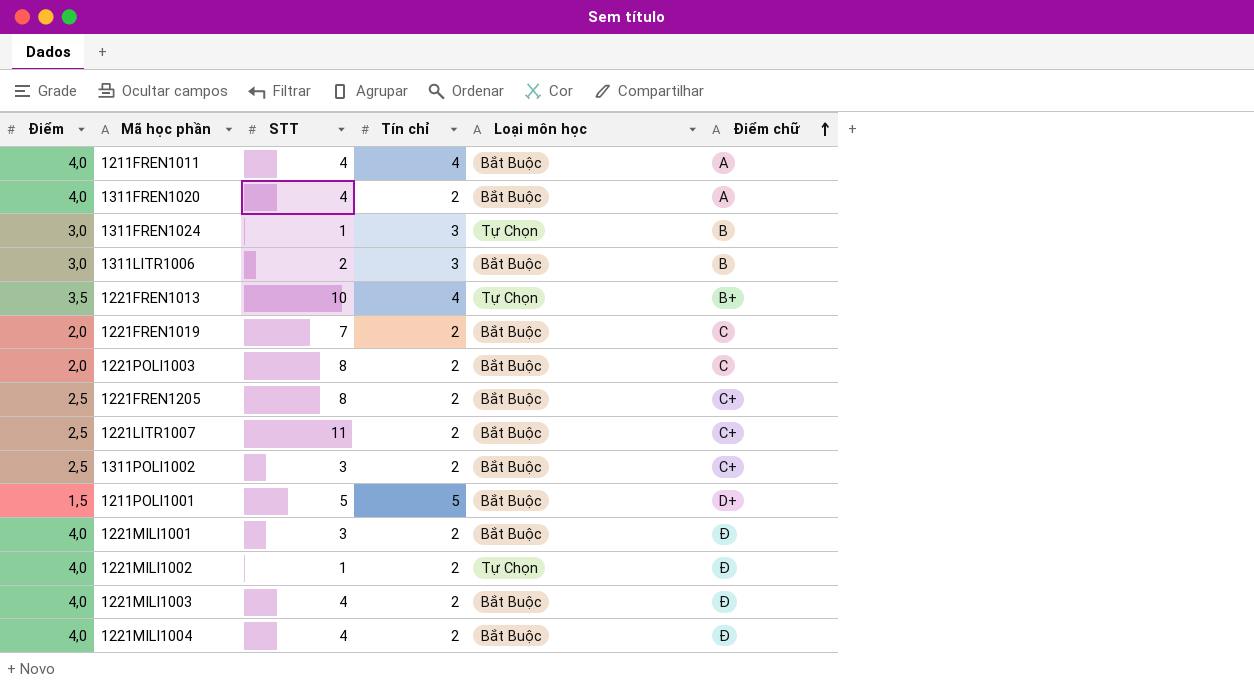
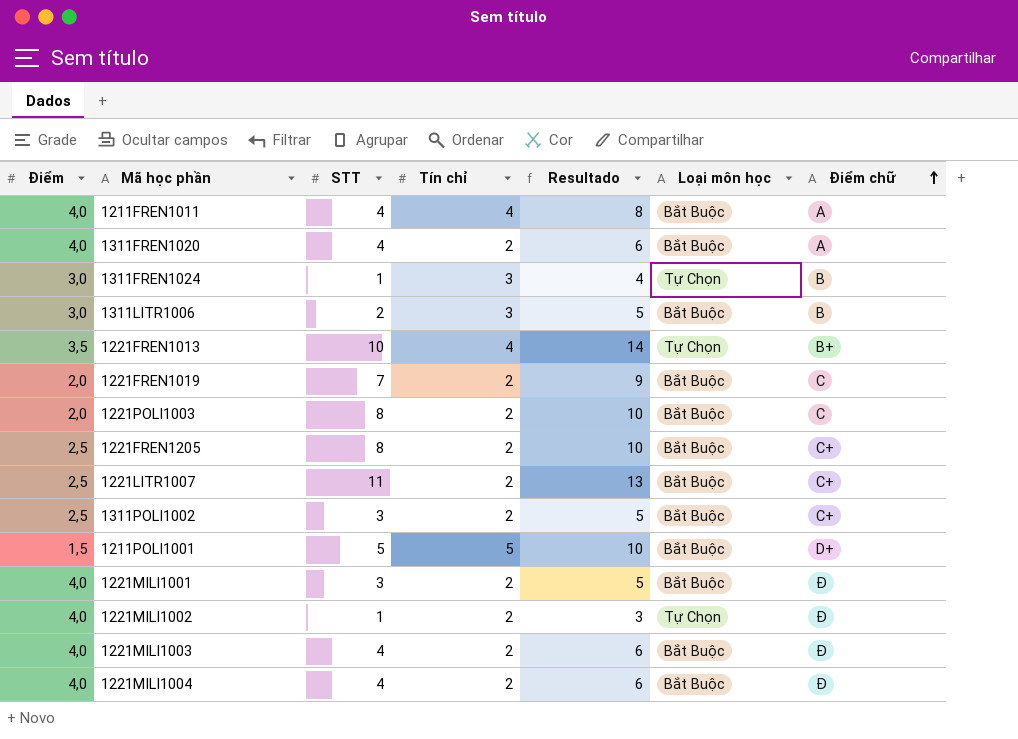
column Resultado | formula: none -> [STT] + [Tín chỉ]

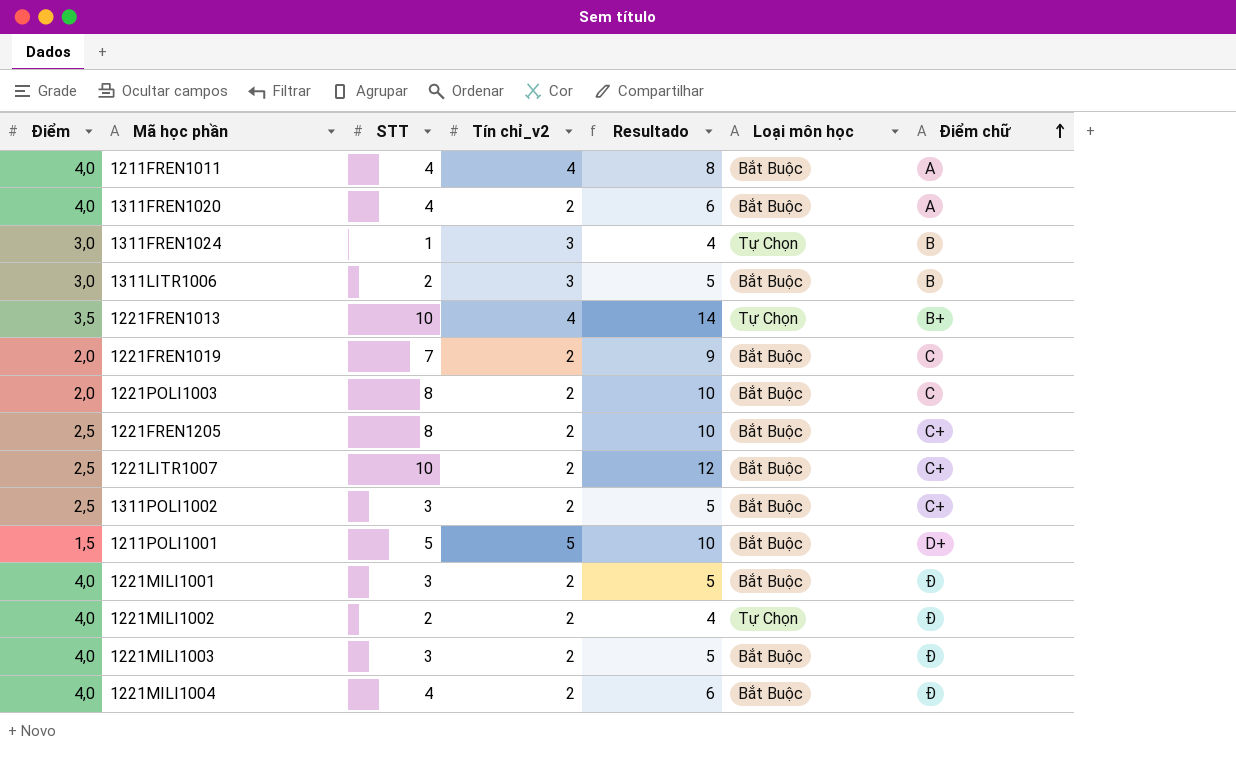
column name: Tín chỉ -> Tín chỉ_v2
1221LITR1007 | STT: 11 -> 10
1221LITR1007 | Resultado: 13 -> 12
1221MILI1002 | STT: 1 -> 2
1221MILI1002 | Resultado: 3 -> 4
1221MILI1003 | STT: 4 -> 3
1221MILI1003 | Resultado: 6 -> 5

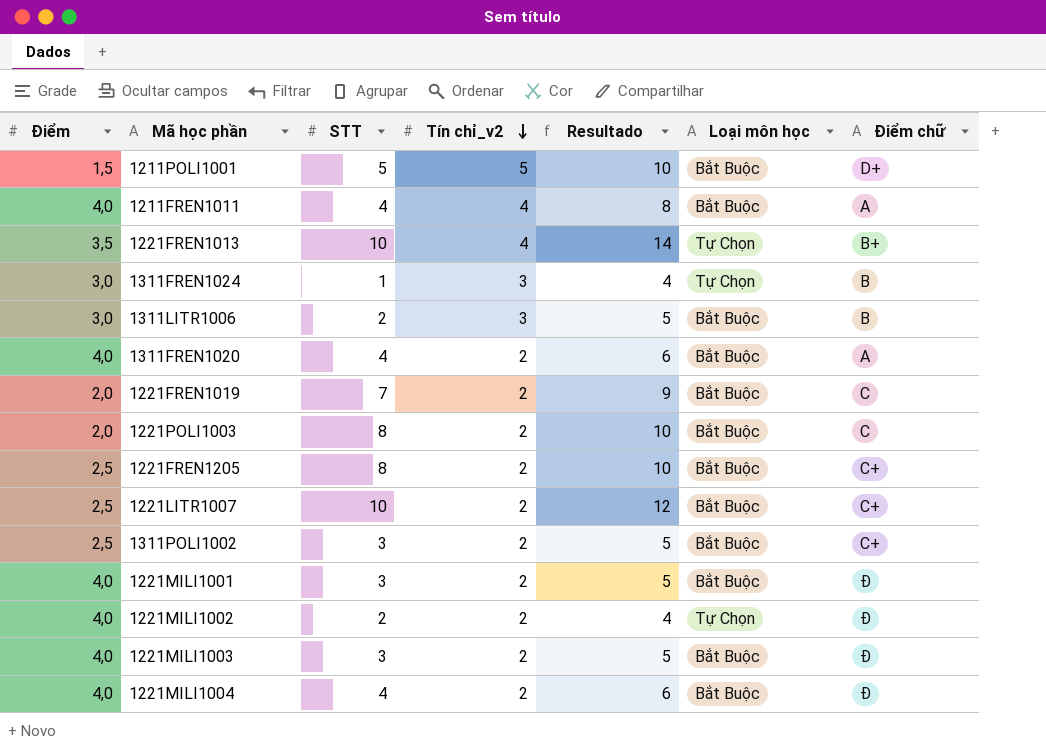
row order: Điểm chữ ascending -> Tín chỉ_v2 descending

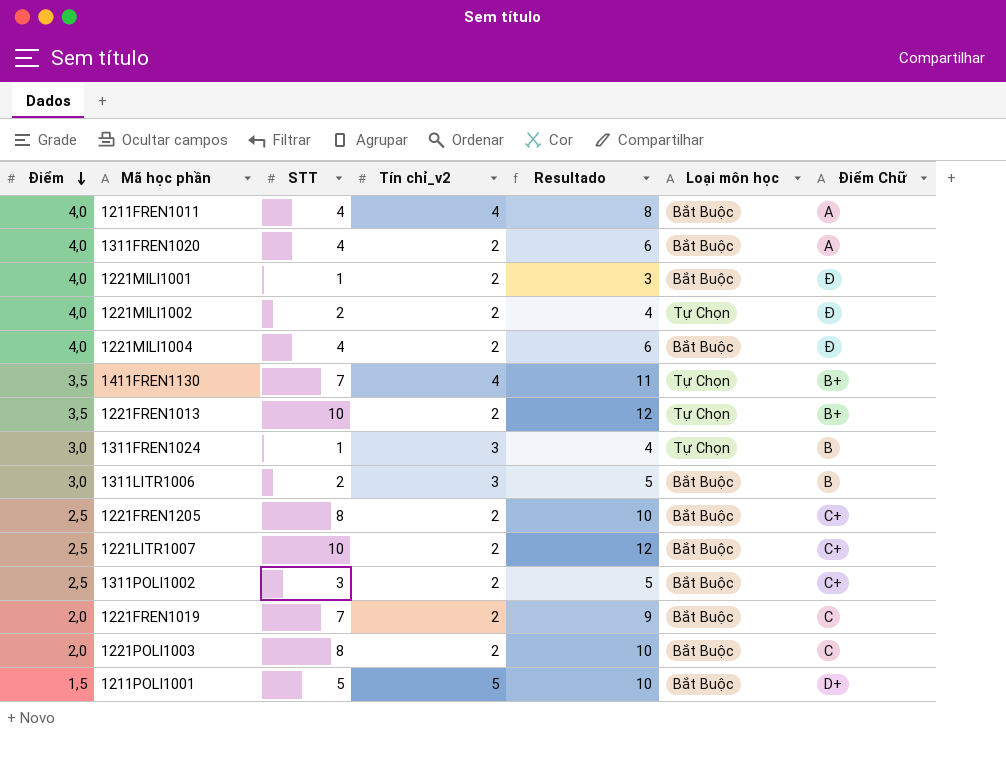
row order: Tín chỉ_v2 descending -> Điểm descending
column name: Điểm chữ -> Điểm Chữ
row 1221MILI1003: 4,0 | 3 | 2 | 5 | Bắt Buộc | Ð -> none
1221MILI1001 | STT: 3 -> 1
1221MILI1001 | Resultado: 5 -> 3
row 1411FREN1130: none -> 3,5 | 7 | 4 | 11 | Tự Chọn | B+
1221FREN1013 | Tín chỉ_v2: 4 -> 2
1221FREN1013 | Resultado: 14 -> 12

